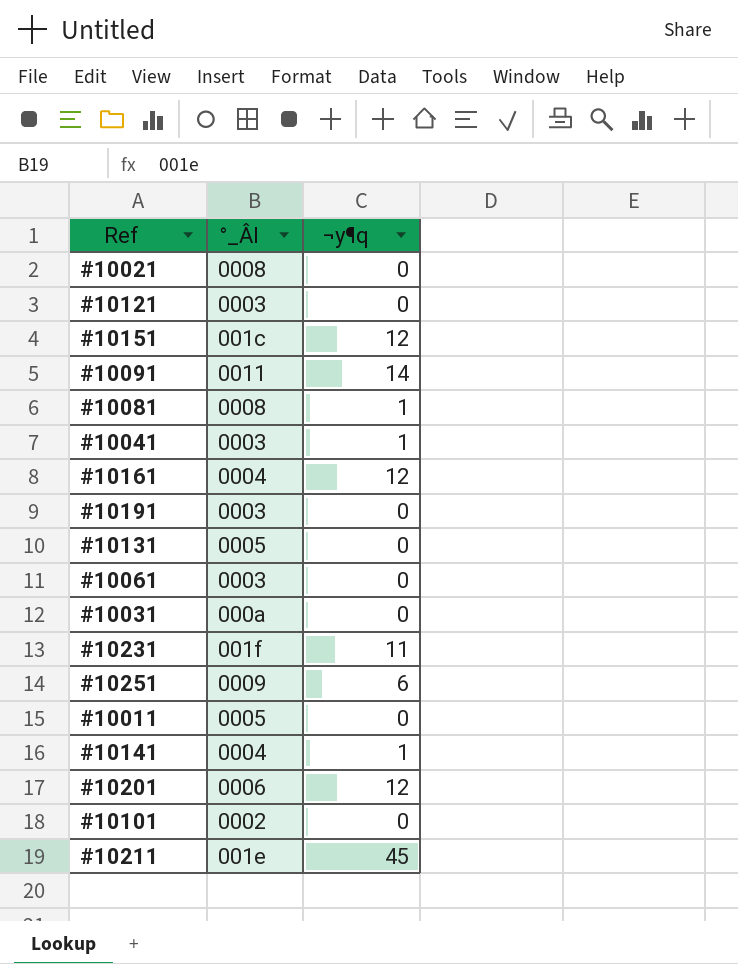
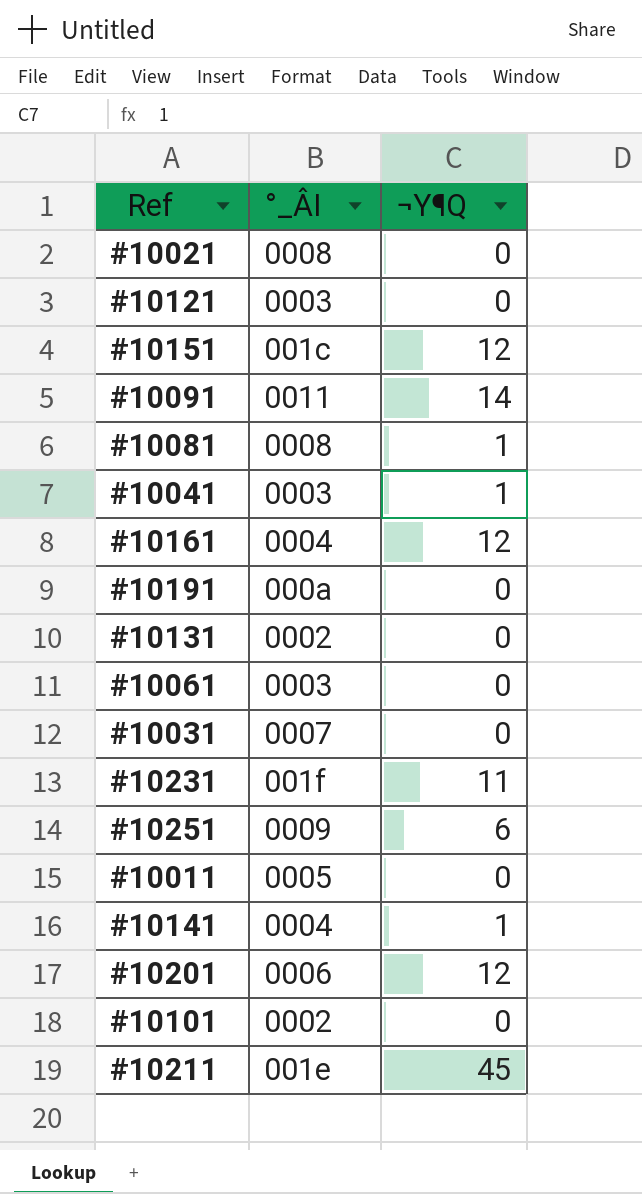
column name: ¬y¶q -> ¬Y¶Q
#10191 | °_ÂI: 0003 -> 000a
#10131 | °_ÂI: 0005 -> 0002
#10031 | °_ÂI: 000a -> 0007

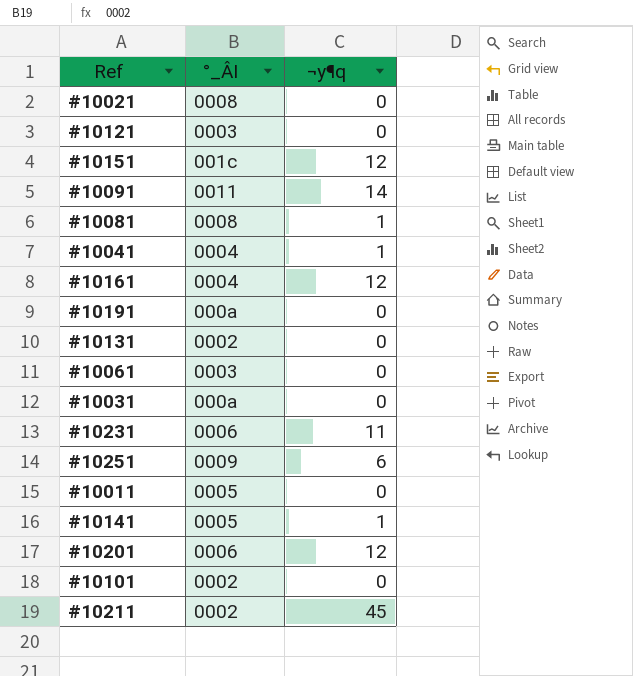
column name: ¬Y¶Q -> ¬y¶q
#10041 | °_ÂI: 0003 -> 0004
#10031 | °_ÂI: 0007 -> 000a
#10231 | °_ÂI: 001f -> 0006
#10141 | °_ÂI: 0004 -> 0005
#10211 | °_ÂI: 001e -> 0002

